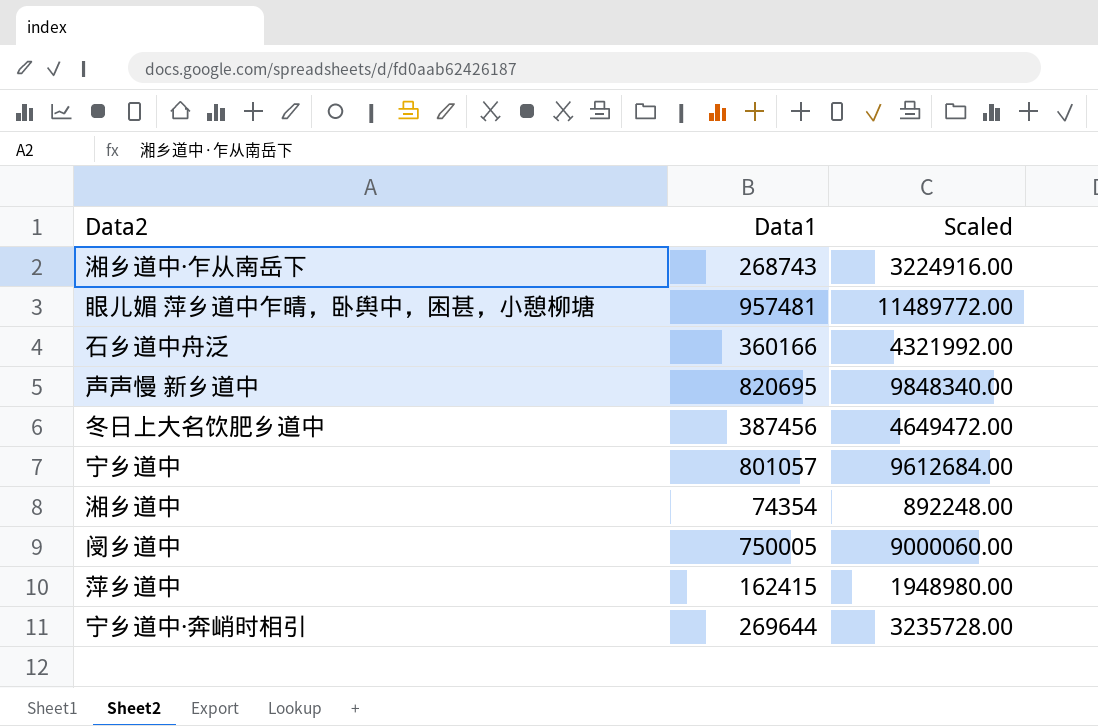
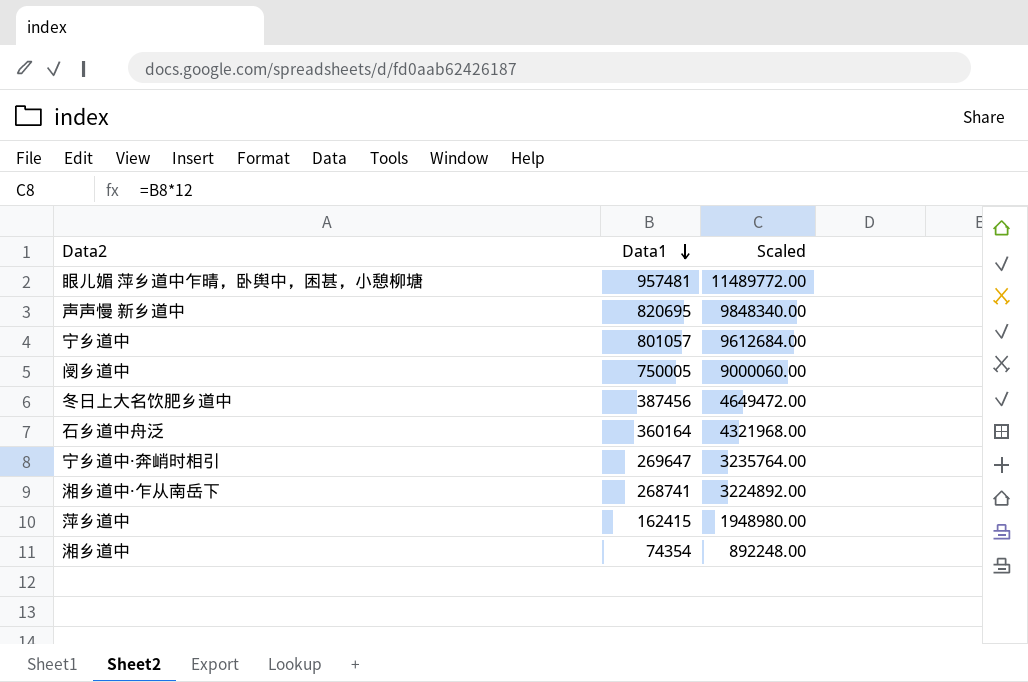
row order: none -> Data1 descending
石乡道中舟泛 | Data1: 360166 -> 360164
石乡道中舟泛 | Scaled: 4321992.00 -> 4321968.00
宁乡道中·奔峭时相引 | Data1: 269644 -> 269647
宁乡道中·奔峭时相引 | Scaled: 3235728.00 -> 3235764.00
湘乡道中·乍从南岳下 | Data1: 268743 -> 268741
湘乡道中·乍从南岳下 | Scaled: 3224916.00 -> 3224892.00

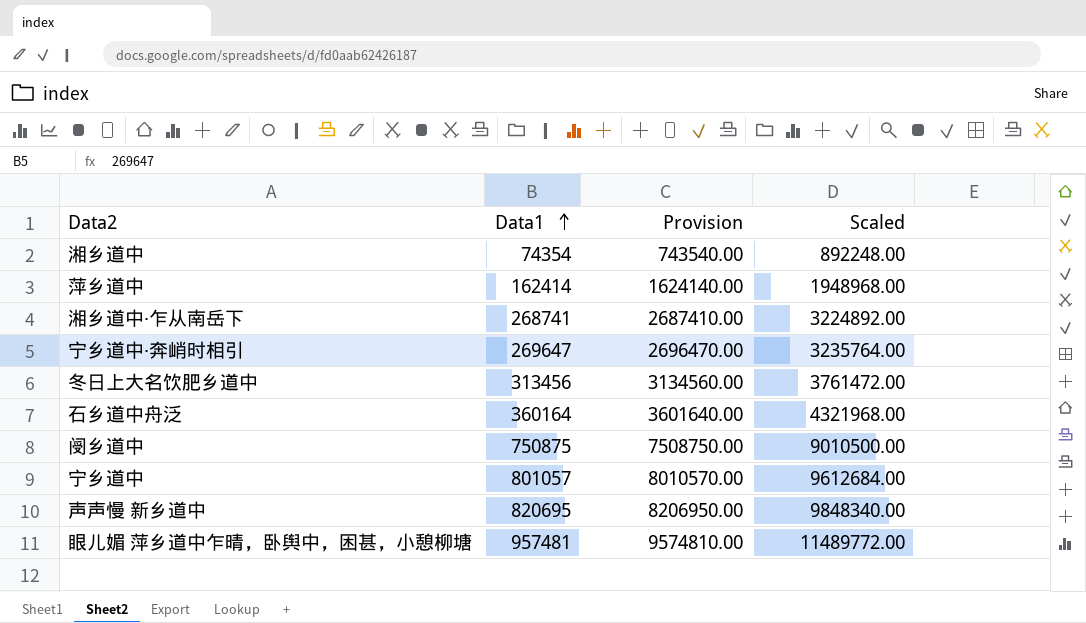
row order: Data1 descending -> Data1 ascending
column Provision | formula: none -> [Data1] * 10
萍乡道中 | Data1: 162415 -> 162414
萍乡道中 | Scaled: 1948980.00 -> 1948968.00
冬日上大名饮肥乡道中 | Data1: 387456 -> 313456
冬日上大名饮肥乡道中 | Scaled: 4649472.00 -> 3761472.00
阌乡道中 | Data1: 750005 -> 750875
阌乡道中 | Scaled: 9000060.00 -> 9010500.00

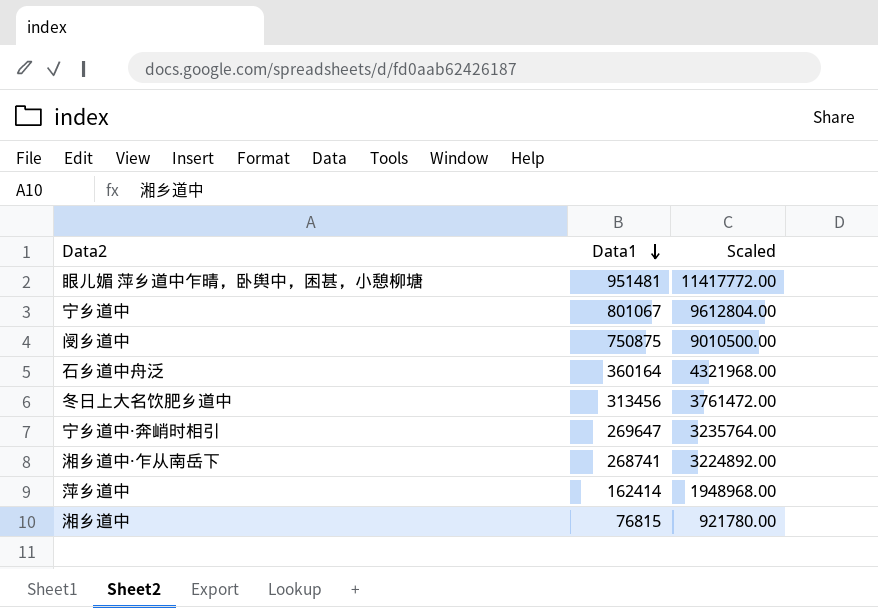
row order: Data1 ascending -> Data1 descending
column Provision | formula: [Data1] * 10 -> none
row 声声慢 新乡道中: 820695 | 8206950.00 | 9848340.00 -> none
眼儿媚 萍乡道中乍晴，卧舆中，困甚，小憩柳塘 | Data1: 957481 -> 951481
眼儿媚 萍乡道中乍晴，卧舆中，困甚，小憩柳塘 | Scaled: 11489772.00 -> 11417772.00
宁乡道中 | Data1: 801057 -> 801067
宁乡道中 | Scaled: 9612684.00 -> 9612804.00
湘乡道中 | Data1: 74354 -> 76815
湘乡道中 | Scaled: 892248.00 -> 921780.00

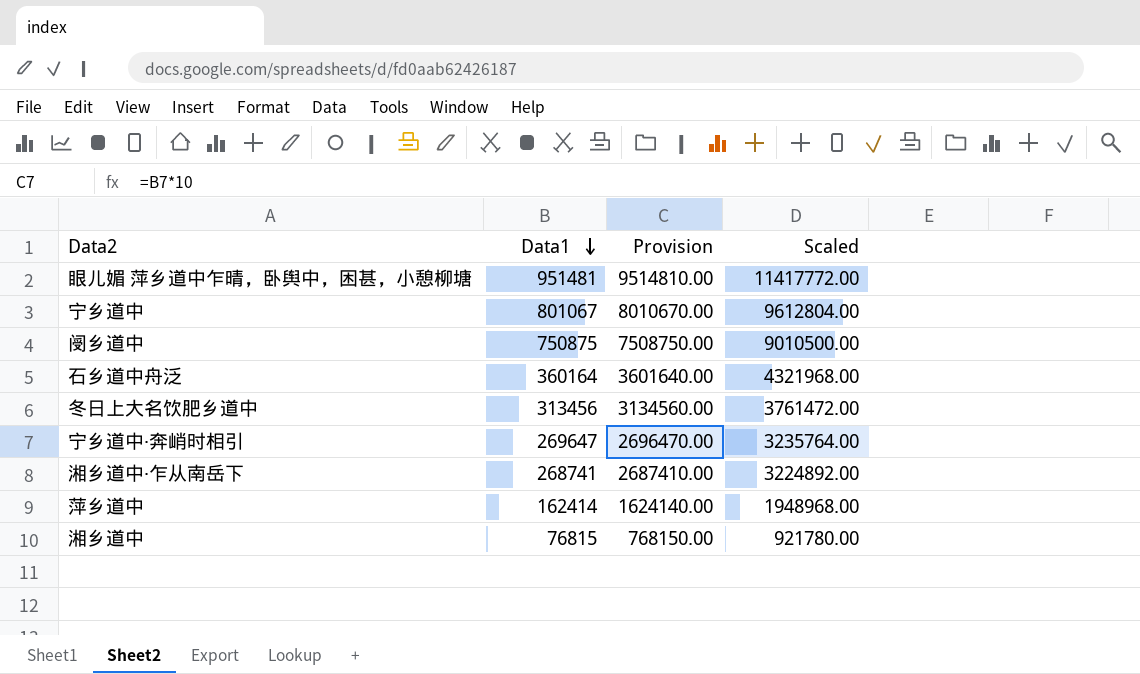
column Provision | formula: none -> [Data1] * 10

